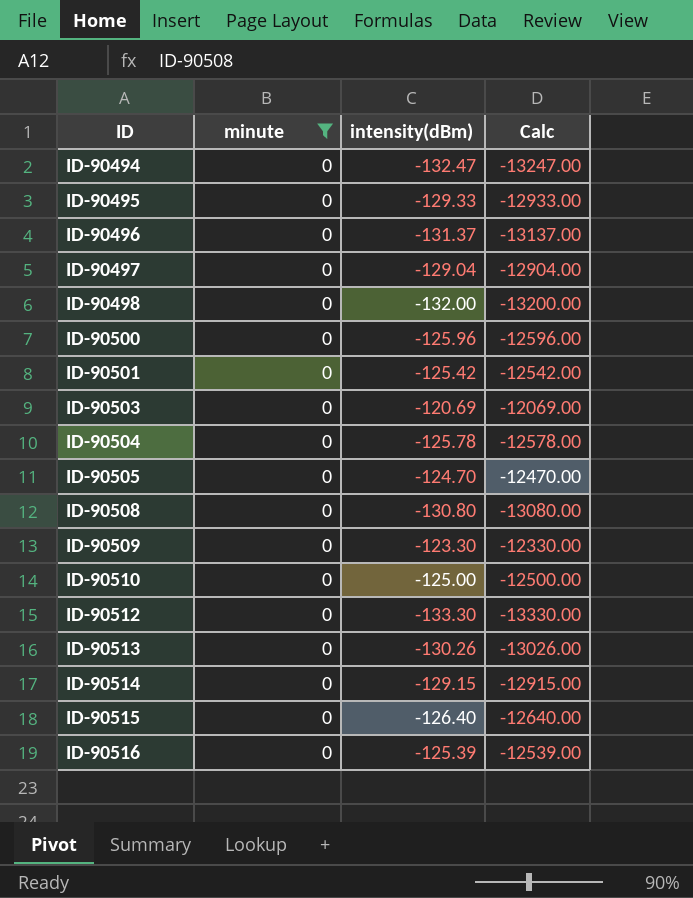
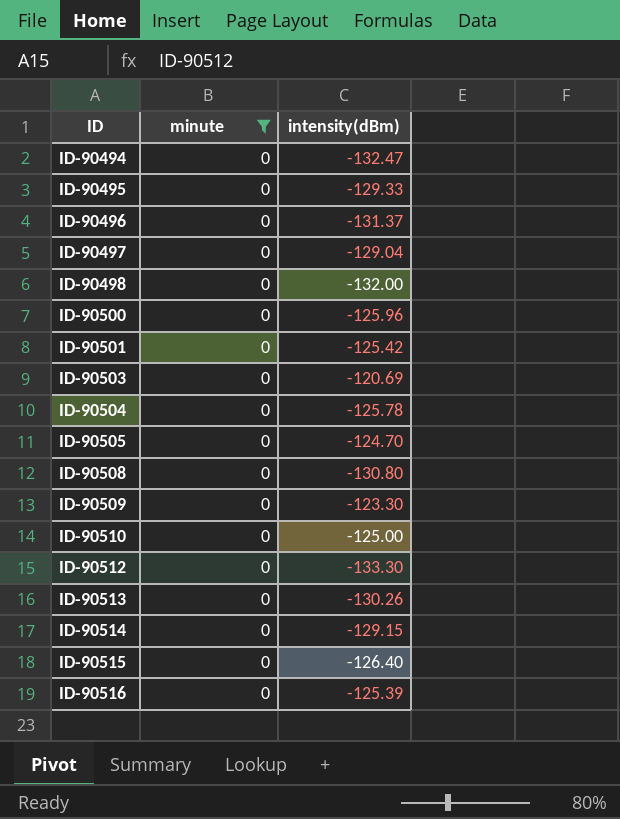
column Calc | formula: [intensity(dBm)] * 100 -> none

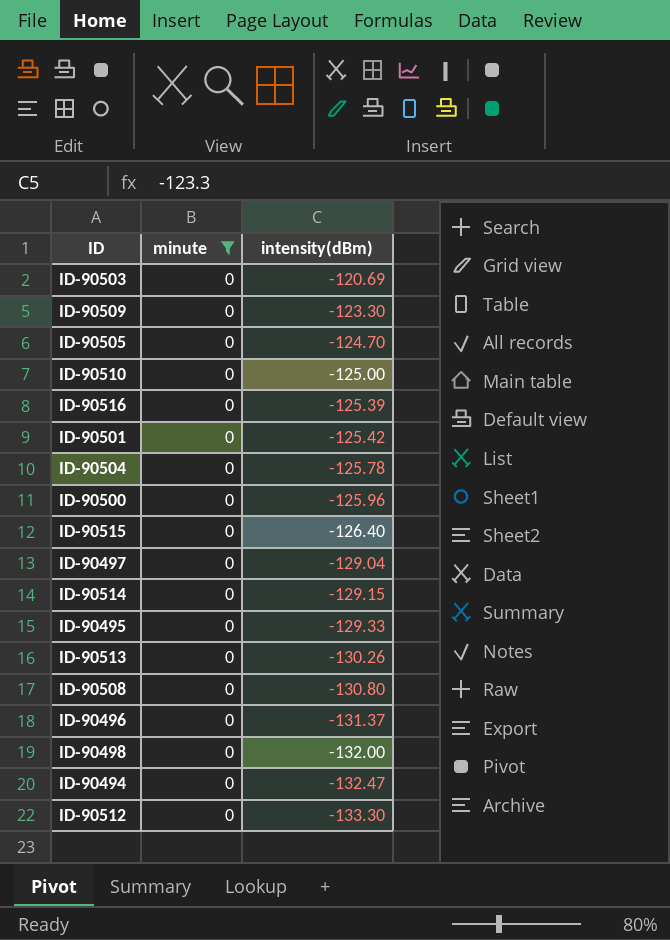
row order: ID ascending -> intensity(dBm) descending

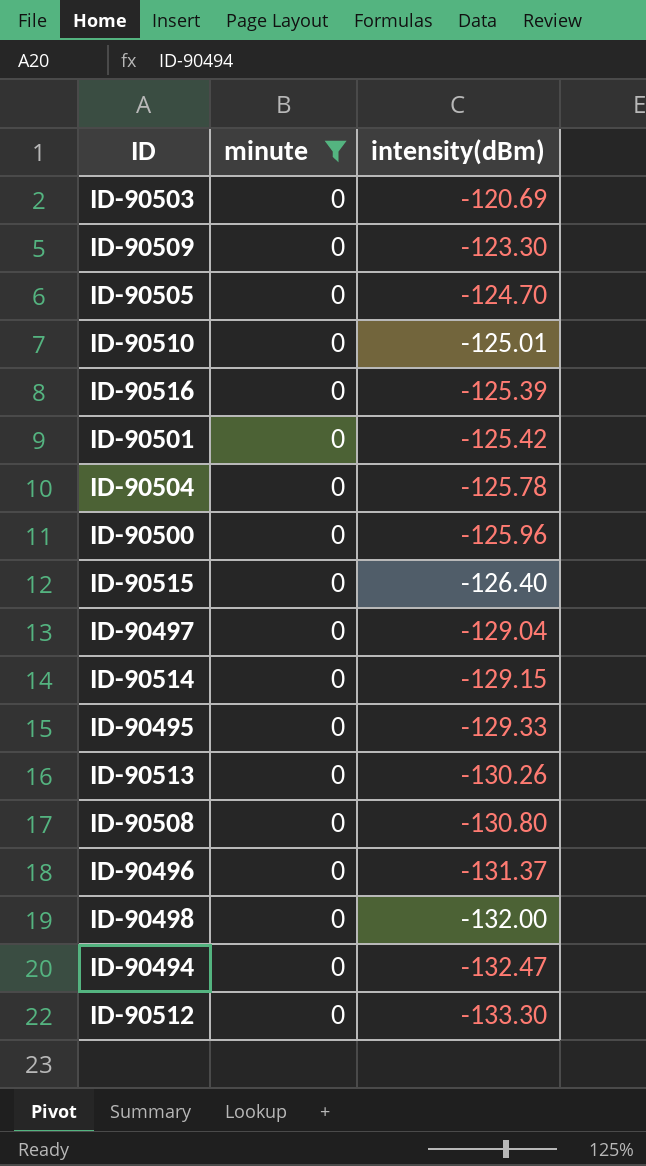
ID-90510 | intensity(dBm): -125.00 -> -125.01

